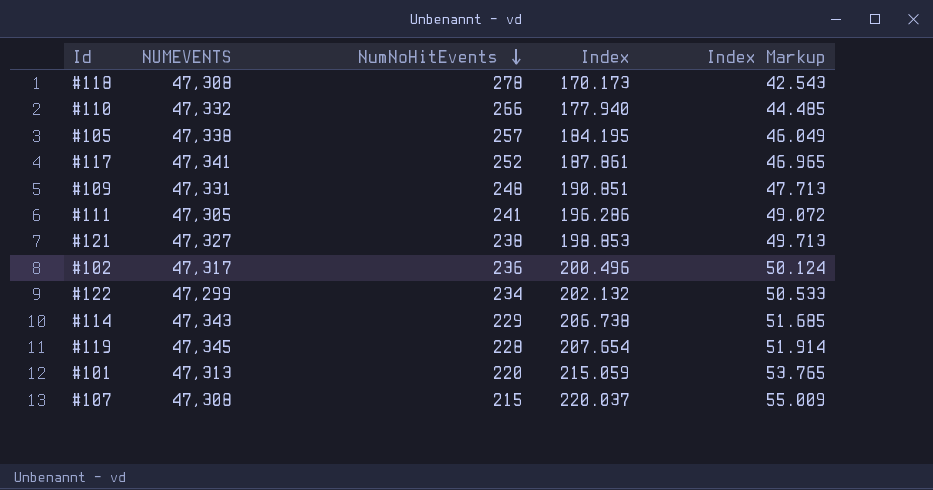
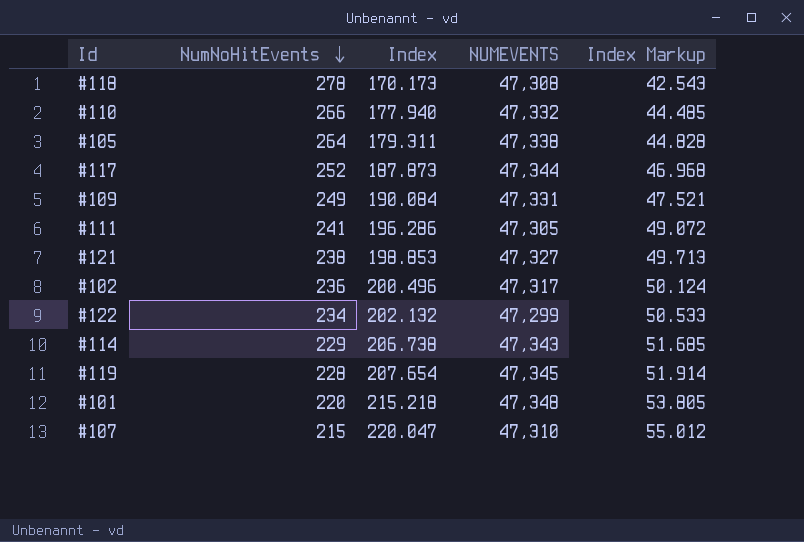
column NUMEVENTS | position: 2 -> 4
#105 | NumNoHitEvents: 257 -> 264
#105 | Index: 184.195 -> 179.311
#105 | Index Markup: 46.049 -> 44.828
#117 | Index: 187.861 -> 187.873
#117 | NUMEVENTS: 47,341 -> 47,344
#117 | Index Markup: 46.965 -> 46.968
#109 | NumNoHitEvents: 248 -> 249
#109 | Index: 190.851 -> 190.084
#109 | Index Markup: 47.713 -> 47.521
#101 | Index: 215.059 -> 215.218
#101 | NUMEVENTS: 47,313 -> 47,348
#101 | Index Markup: 53.765 -> 53.805
#107 | Index: 220.037 -> 220.047
#107 | NUMEVENTS: 47,308 -> 47,310
#107 | Index Markup: 55.009 -> 55.012

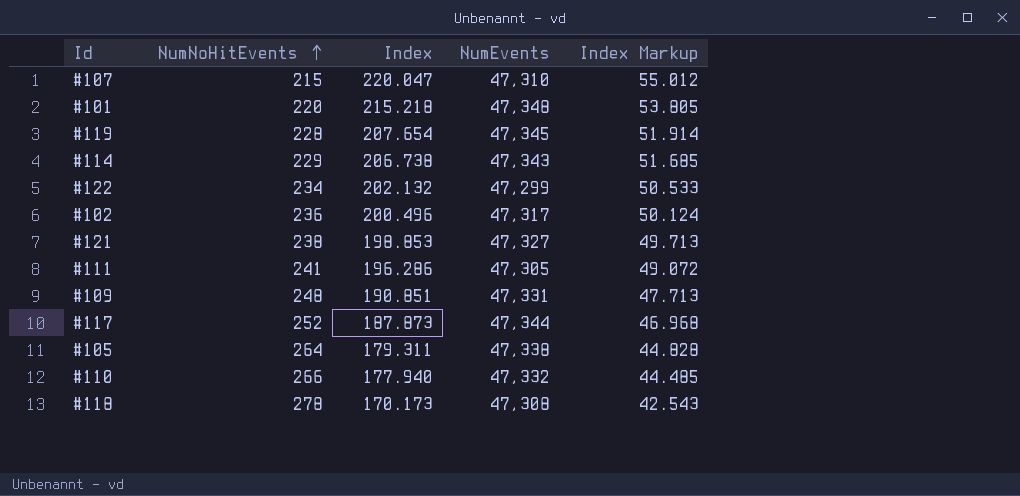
row order: NumNoHitEvents descending -> NumNoHitEvents ascending
column name: NUMEVENTS -> NumEvents
#109 | NumNoHitEvents: 249 -> 248
#109 | Index: 190.084 -> 190.851
#109 | Index Markup: 47.521 -> 47.713

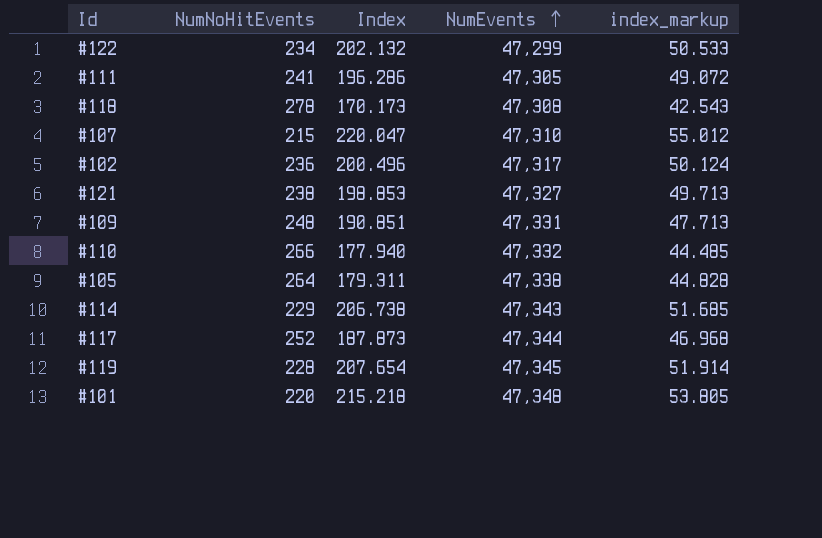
row order: NumNoHitEvents ascending -> NumEvents ascending
column name: Index Markup -> index_markup

